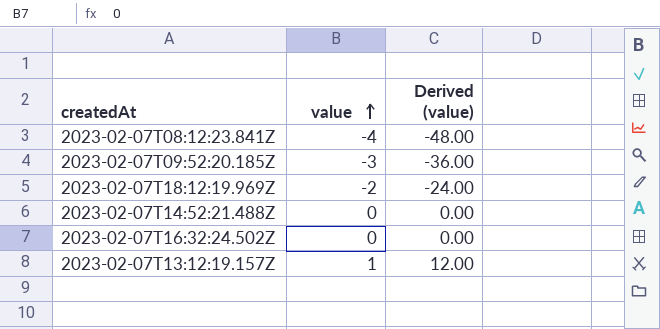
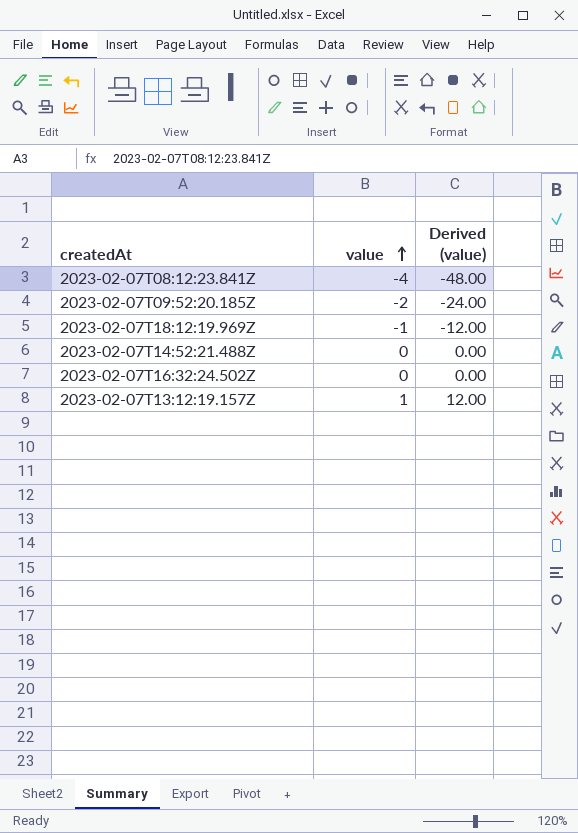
2023-02-07T09:52:20.185Z | value: -3 -> -2
2023-02-07T09:52:20.185Z | Derived (value): -36.00 -> -24.00
2023-02-07T18:12:19.969Z | value: -2 -> -1
2023-02-07T18:12:19.969Z | Derived (value): -24.00 -> -12.00

